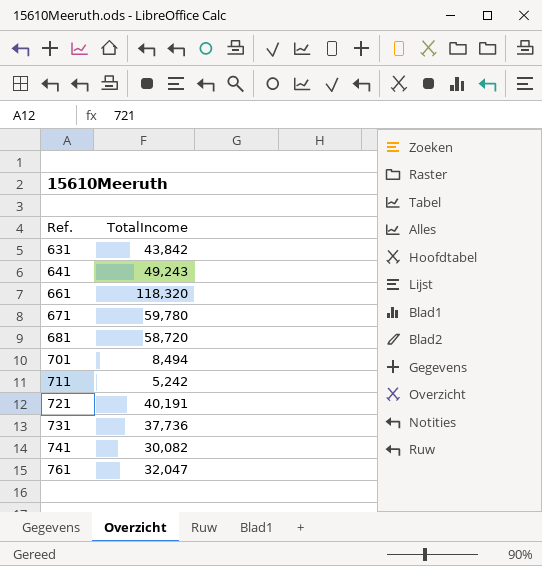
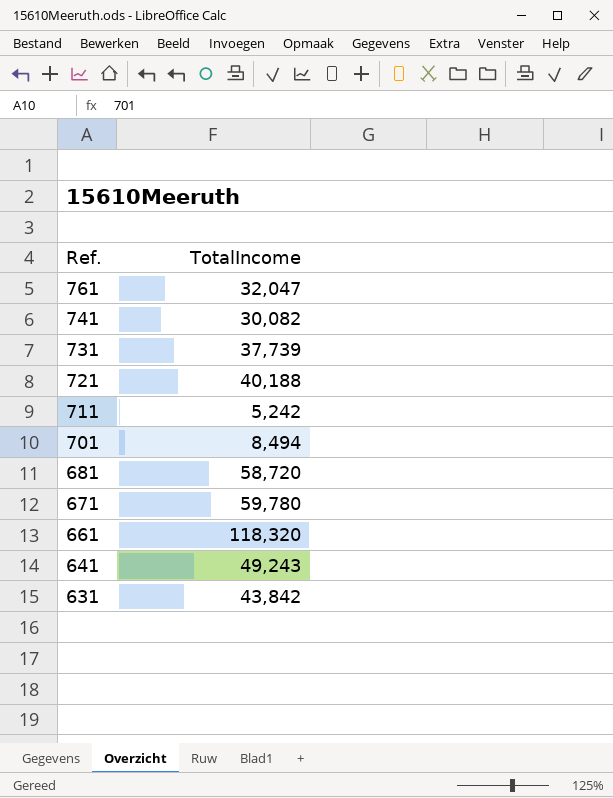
row order: Ref. ascending -> Ref. descending
731 | TotalIncome: 37,736 -> 37,739
721 | TotalIncome: 40,191 -> 40,188

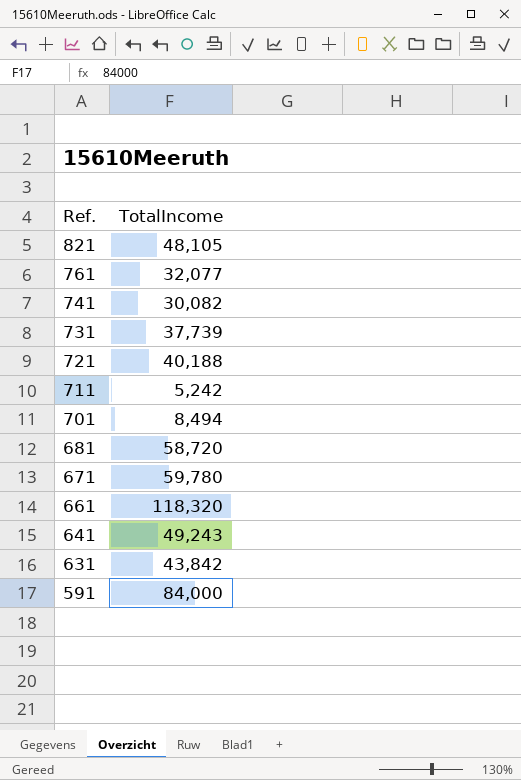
row 821: none -> 48,105
761 | TotalIncome: 32,047 -> 32,077
row 591: none -> 84,000

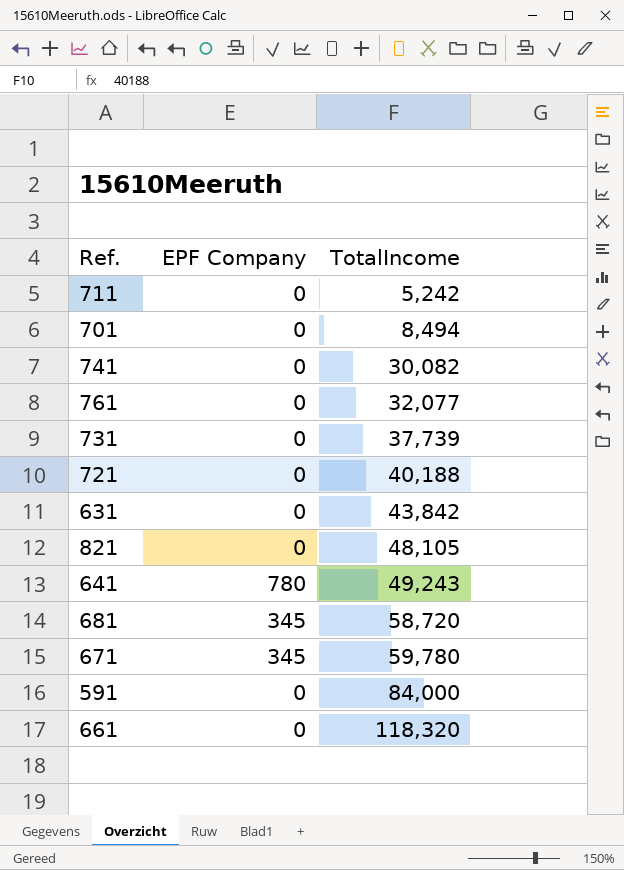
row order: Ref. descending -> TotalIncome ascending
column EPF Company | position: none -> 2

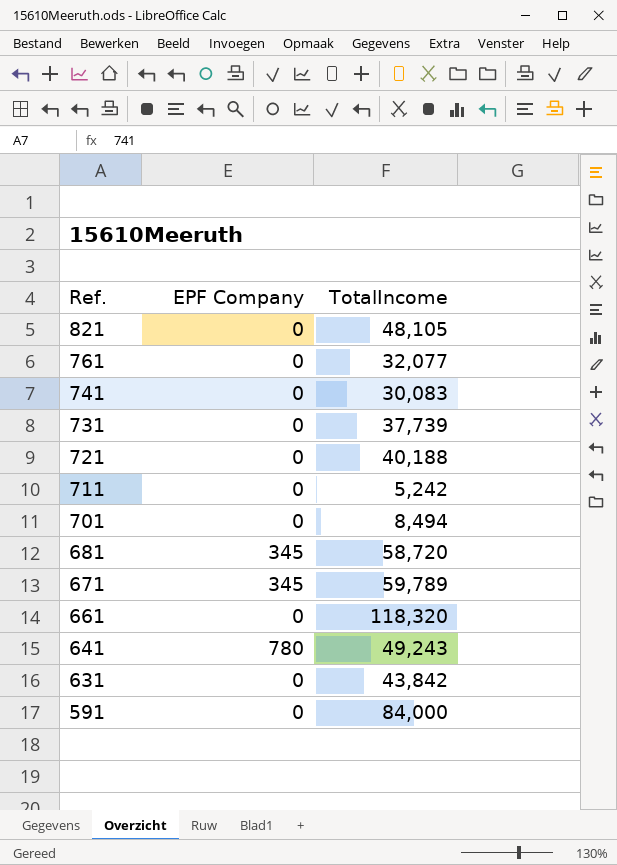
row order: TotalIncome ascending -> Ref. descending
741 | TotalIncome: 30,082 -> 30,083
671 | TotalIncome: 59,780 -> 59,789

